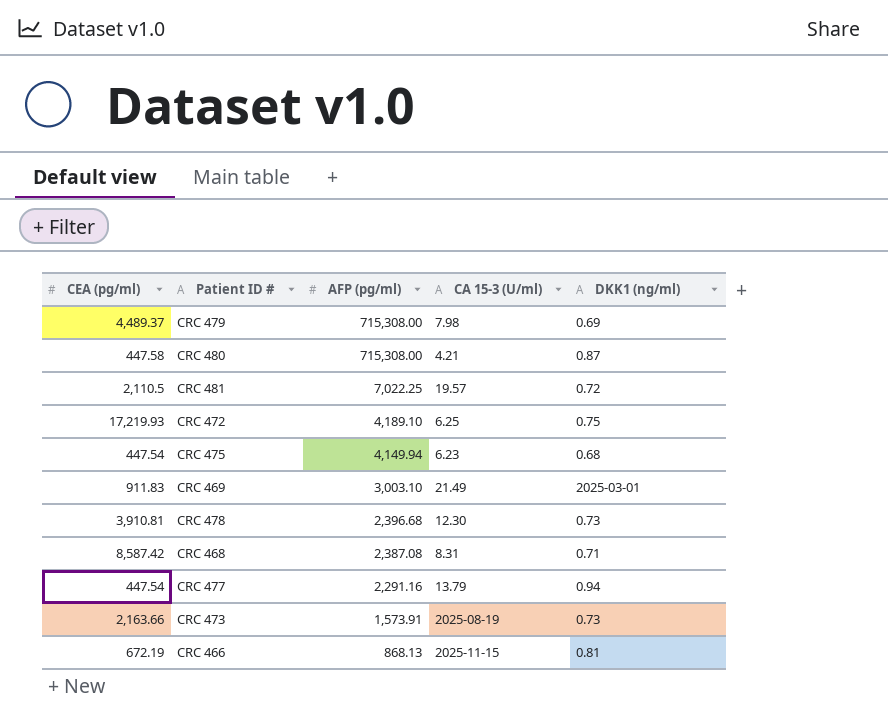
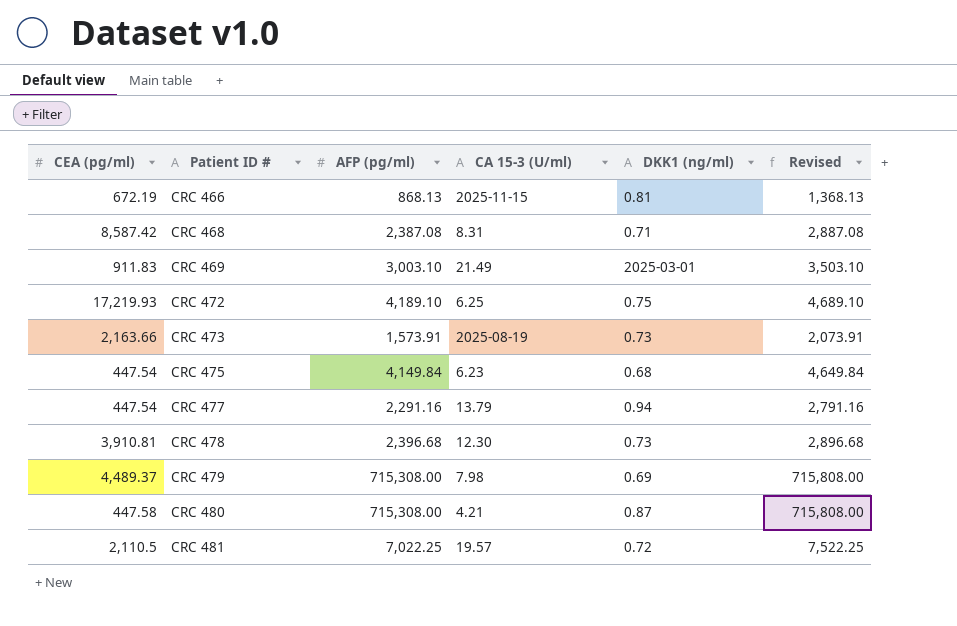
row order: AFP (pg/ml) descending -> Patient ID # ascending
column Revised | formula: none -> [AFP (pg/ml)] + 500
CRC 475 | AFP (pg/ml): 4,149.94 -> 4,149.84

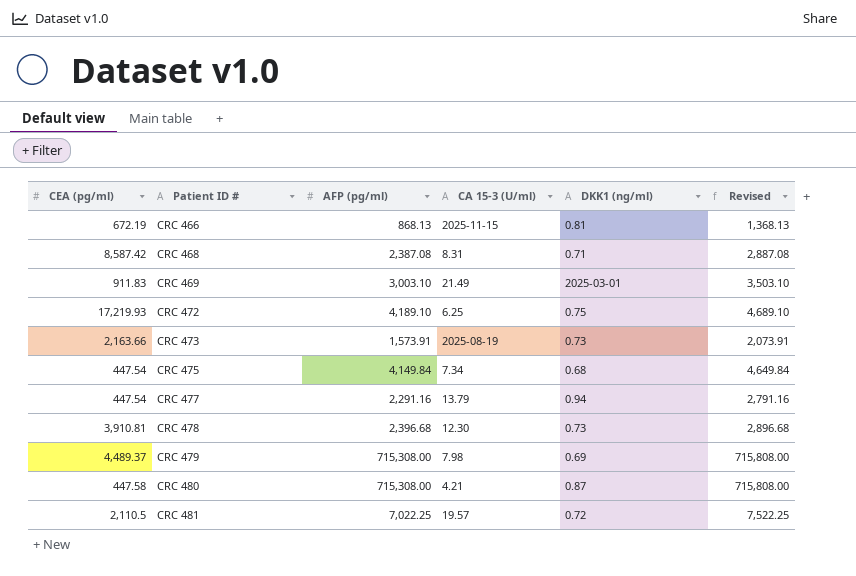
CRC 475 | CA 15-3 (U/ml): 6.23 -> 7.34

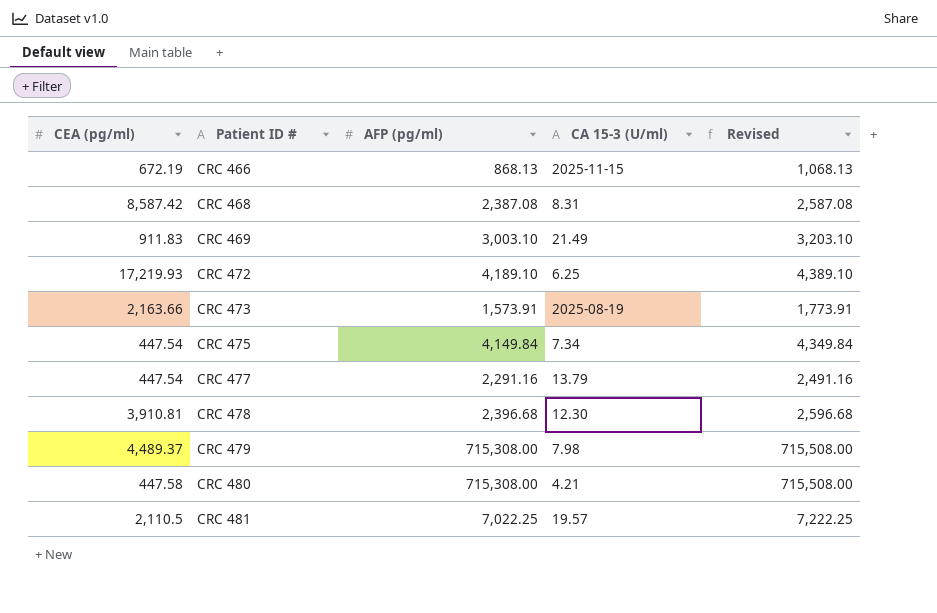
column DKK1 (ng/ml) | position: 5 -> none
column Revised | formula: [AFP (pg/ml)] + 500 -> [AFP (pg/ml)] + 200

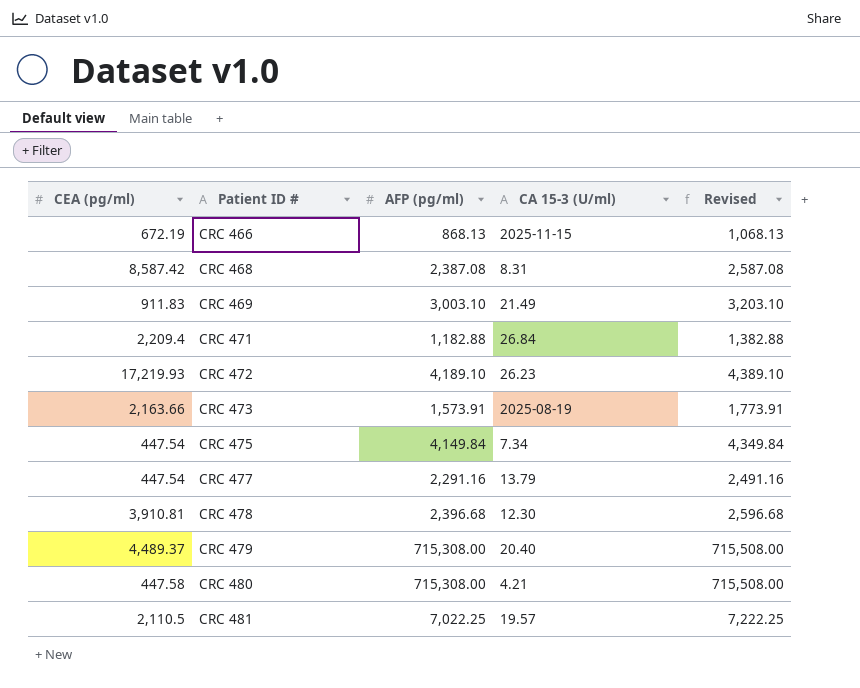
row CRC 471: none -> 2,209.4 | 1,182.88 | 26.84 | 1,382.88
CRC 472 | CA 15-3 (U/ml): 6.25 -> 26.23
CRC 479 | CA 15-3 (U/ml): 7.98 -> 20.40

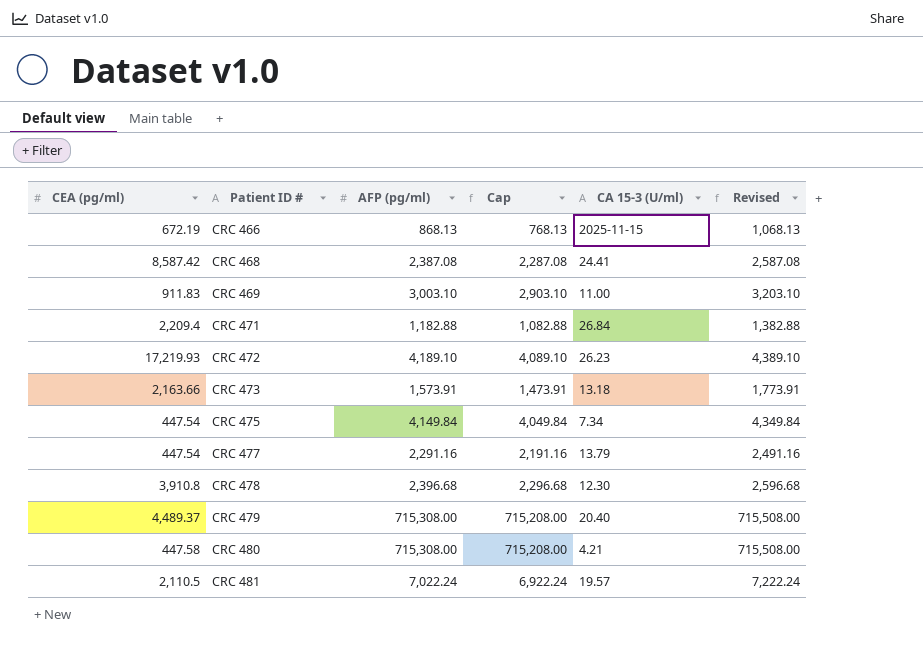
column Cap | formula: none -> [AFP (pg/ml)] - 100
CRC 468 | CA 15-3 (U/ml): 8.31 -> 24.41
CRC 469 | CA 15-3 (U/ml): 21.49 -> 11.00
CRC 473 | CA 15-3 (U/ml): 2025-08-19 -> 13.18
CRC 478 | CEA (pg/ml): 3,910.81 -> 3,910.8
CRC 481 | AFP (pg/ml): 7,022.25 -> 7,022.24
CRC 481 | Revised: 7,222.25 -> 7,222.24

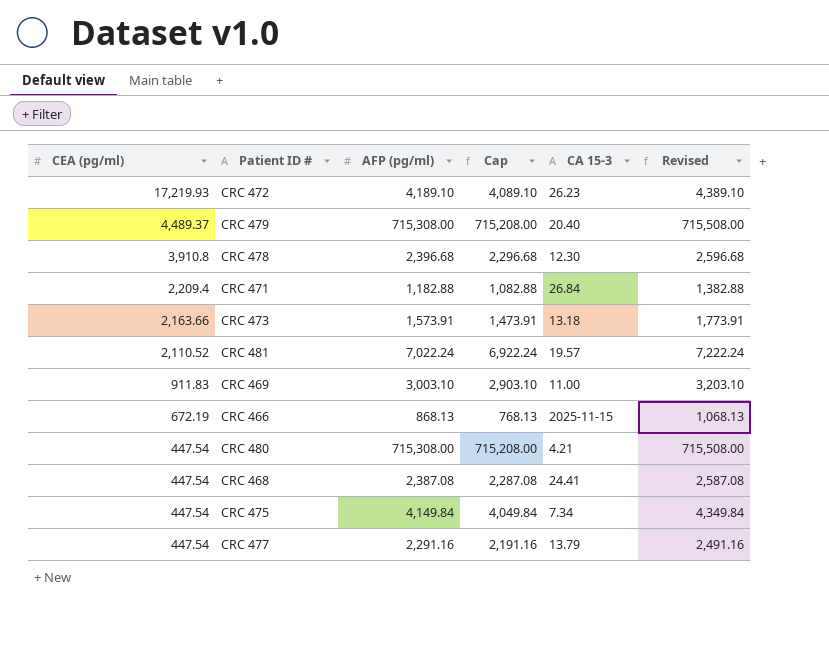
row order: Patient ID # ascending -> CEA (pg/ml) descending
column name: CA 15-3 (U/ml) -> CA 15-3
CRC 481 | CEA (pg/ml): 2,110.5 -> 2,110.52
CRC 480 | CEA (pg/ml): 447.58 -> 447.54
CRC 468 | CEA (pg/ml): 8,587.42 -> 447.54

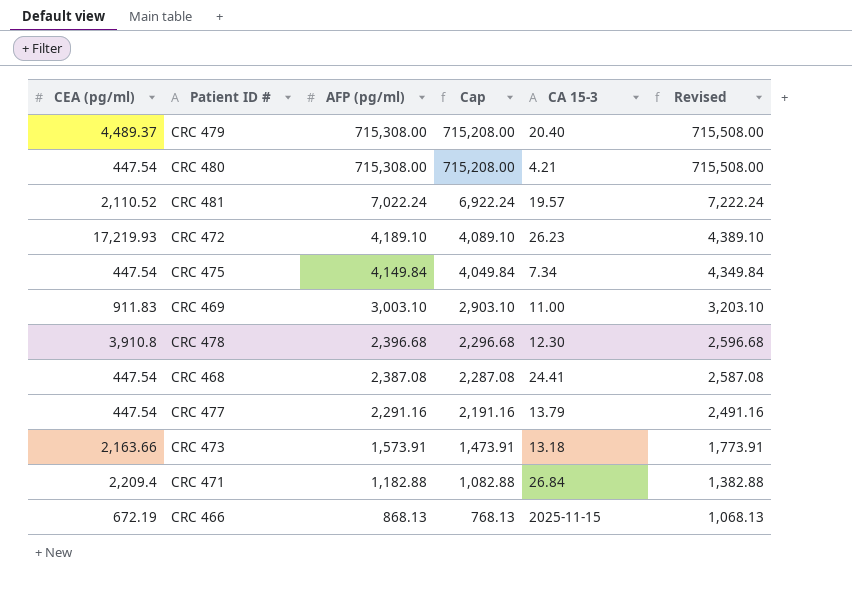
row order: CEA (pg/ml) descending -> AFP (pg/ml) descending

